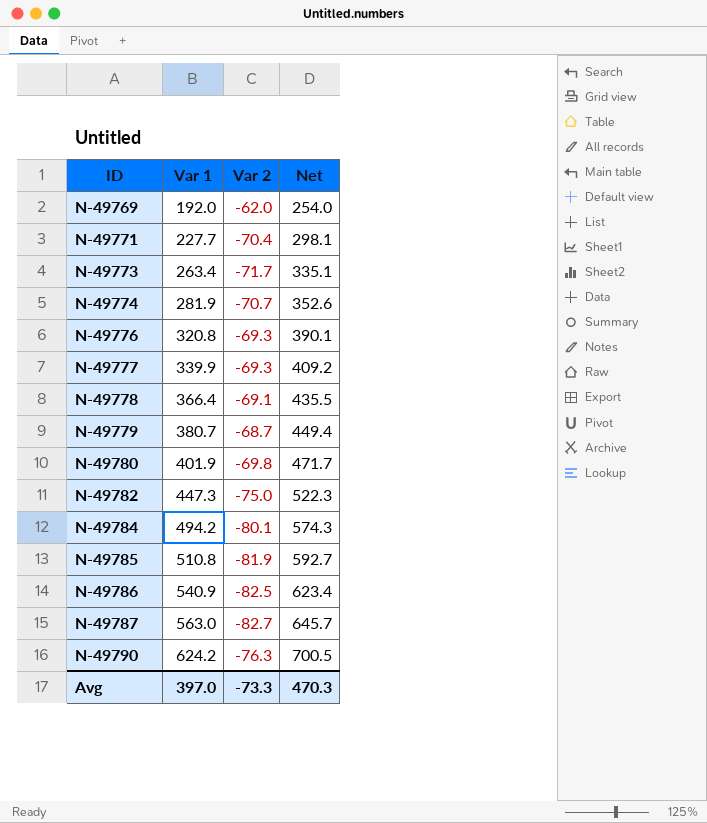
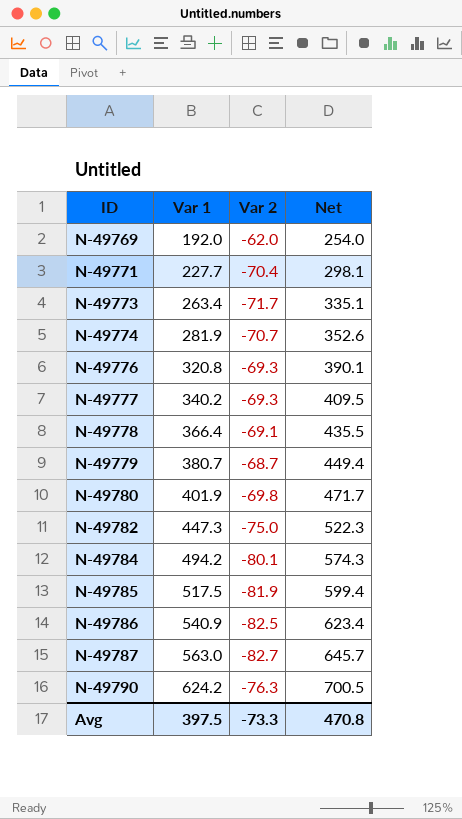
N-49777 | Var 1: 339.9 -> 340.2
N-49777 | Net: 409.2 -> 409.5
N-49785 | Var 1: 510.8 -> 517.5
N-49785 | Net: 592.7 -> 599.4
Avg | Var 1: 397.0 -> 397.5
Avg | Net: 470.3 -> 470.8

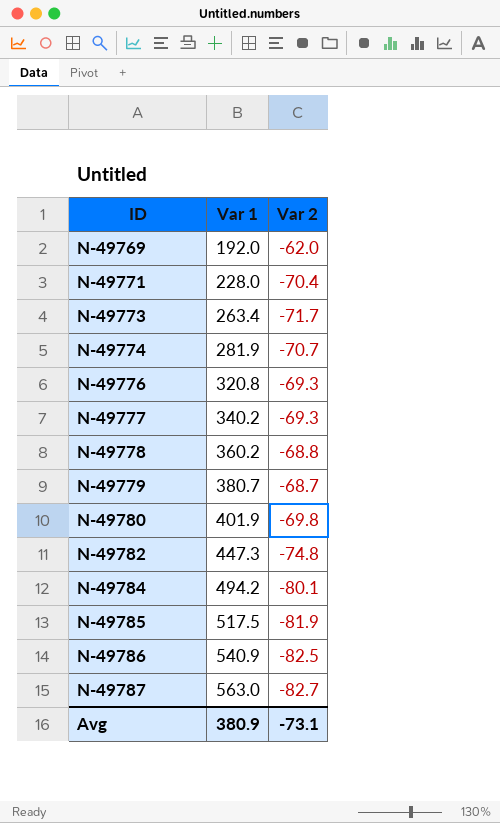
column Net | formula: [Var 1] - [Var 2] -> none
row N-49790: 624.2 | -76.3 | 700.5 -> none
N-49771 | Var 1: 227.7 -> 228.0
N-49778 | Var 1: 366.4 -> 360.2
N-49778 | Var 2: -69.1 -> -68.8
N-49782 | Var 2: -75.0 -> -74.8
Avg | Var 1: 397.5 -> 380.9
Avg | Var 2: -73.3 -> -73.1

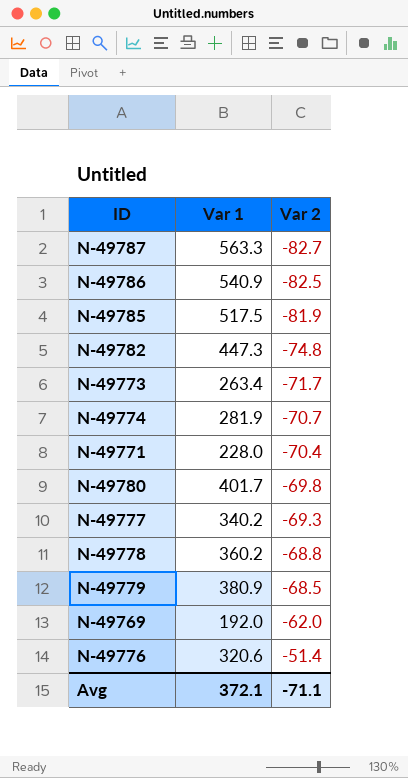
row order: ID ascending -> Var 2 ascending
row N-49784: 494.2 | -80.1 -> none
N-49787 | Var 1: 563.0 -> 563.3
N-49780 | Var 1: 401.9 -> 401.7
N-49779 | Var 1: 380.7 -> 380.9
N-49779 | Var 2: -68.7 -> -68.5
N-49776 | Var 1: 320.8 -> 320.6
N-49776 | Var 2: -69.3 -> -51.4
Avg | Var 1: 380.9 -> 372.1
Avg | Var 2: -73.1 -> -71.1

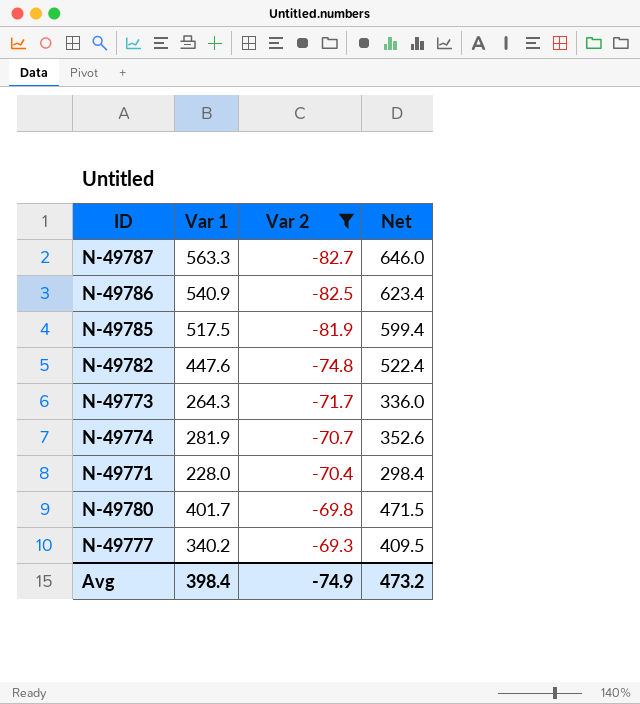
filter: none -> Var 2 <= -69.3
column Net | formula: none -> [Var 1] - [Var 2]
N-49782 | Var 1: 447.3 -> 447.6
N-49773 | Var 1: 263.4 -> 264.3
Avg | Var 1: 372.1 -> 398.4
Avg | Var 2: -71.1 -> -74.9

